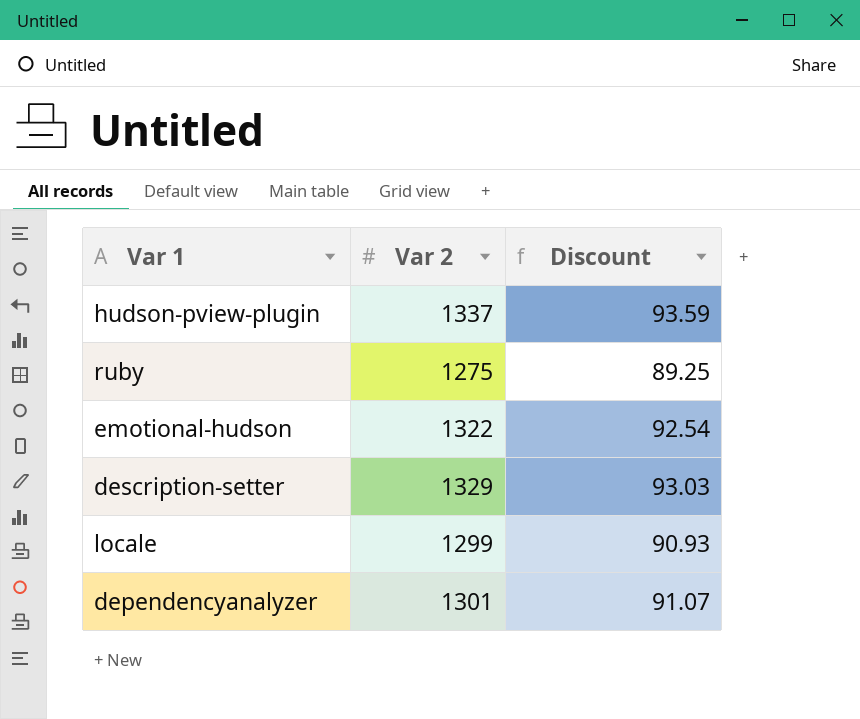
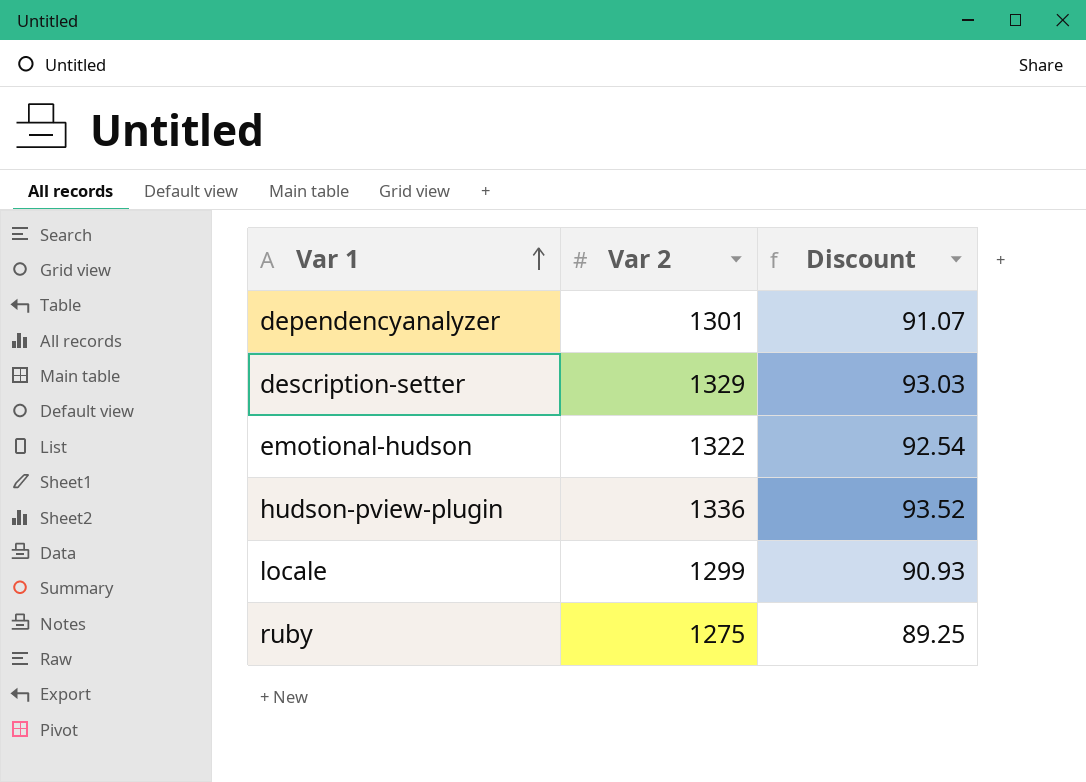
row order: none -> Var 1 ascending
hudson-pview-plugin | Var 2: 1337 -> 1336
hudson-pview-plugin | Discount: 93.59 -> 93.52

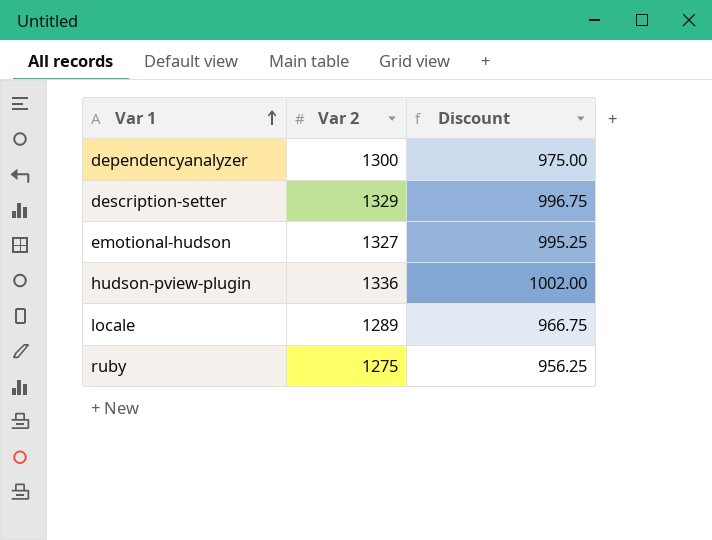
column Discount | formula: [Var 2] * 0.07 -> [Var 2] * 0.75
dependencyanalyzer | Var 2: 1301 -> 1300
emotional-hudson | Var 2: 1322 -> 1327
locale | Var 2: 1299 -> 1289

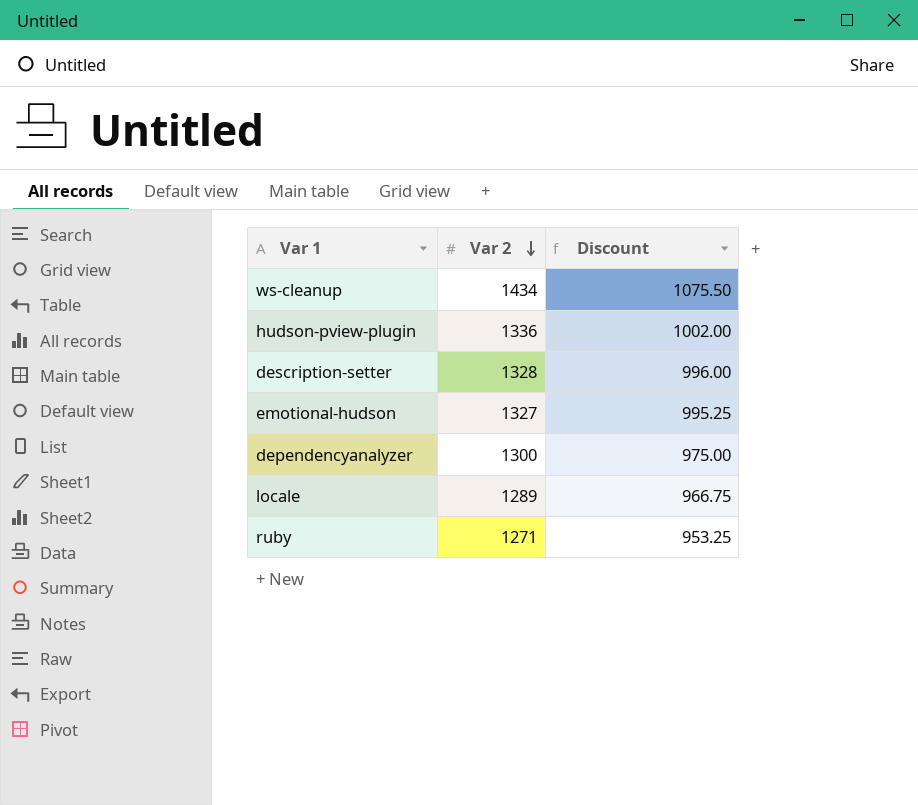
row order: Var 1 ascending -> Var 2 descending
row ws-cleanup: none -> 1434 | 1075.50
description-setter | Var 2: 1329 -> 1328
description-setter | Discount: 996.75 -> 996.00
ruby | Var 2: 1275 -> 1271
ruby | Discount: 956.25 -> 953.25

